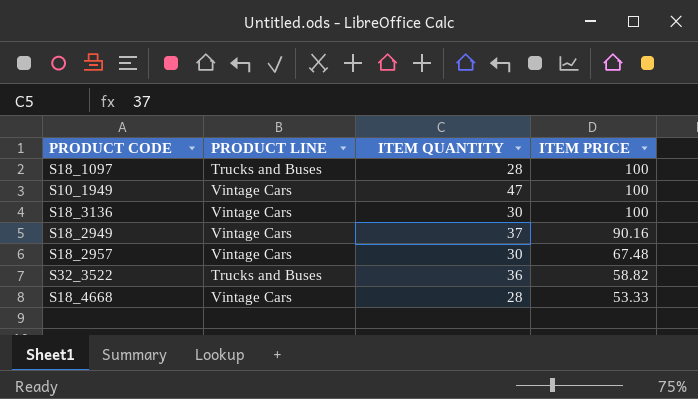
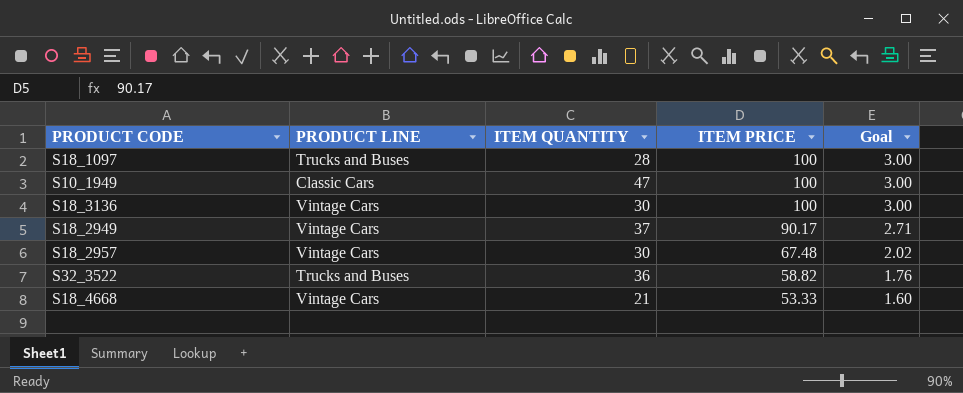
column Goal | formula: none -> [ITEM PRICE] * 0.03
S10_1949 | PRODUCT LINE: Vintage Cars -> Classic Cars
S18_2949 | ITEM PRICE: 90.16 -> 90.17
S18_4668 | ITEM QUANTITY: 28 -> 21

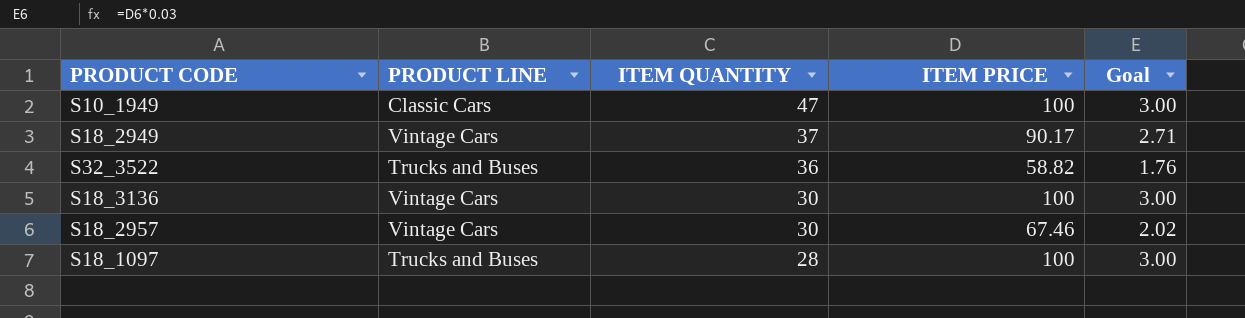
row order: ITEM PRICE descending -> ITEM QUANTITY descending
row S18_4668: Vintage Cars | 21 | 53.33 | 1.60 -> none
S18_2957 | ITEM PRICE: 67.48 -> 67.46

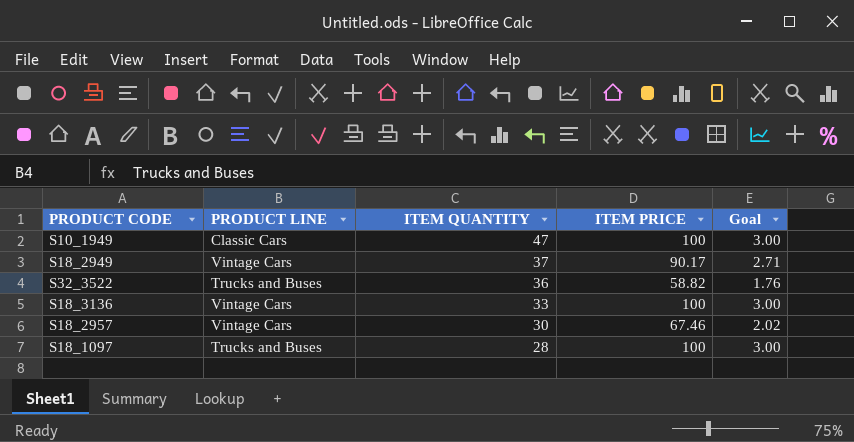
S18_3136 | ITEM QUANTITY: 30 -> 33

